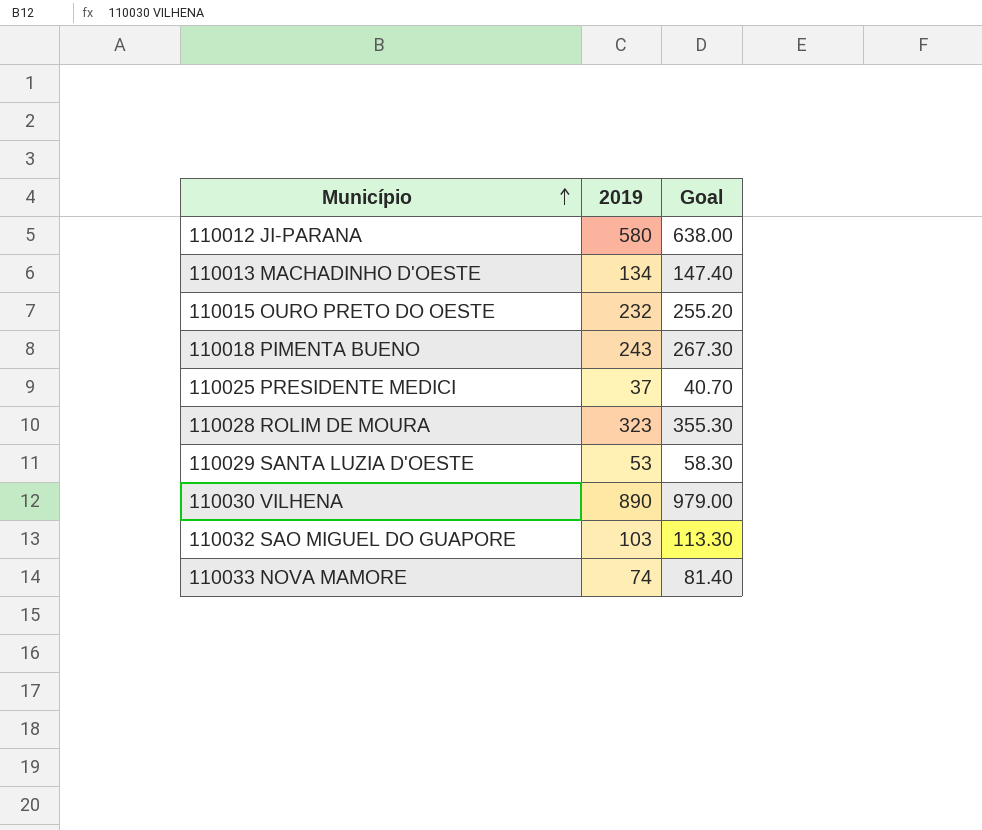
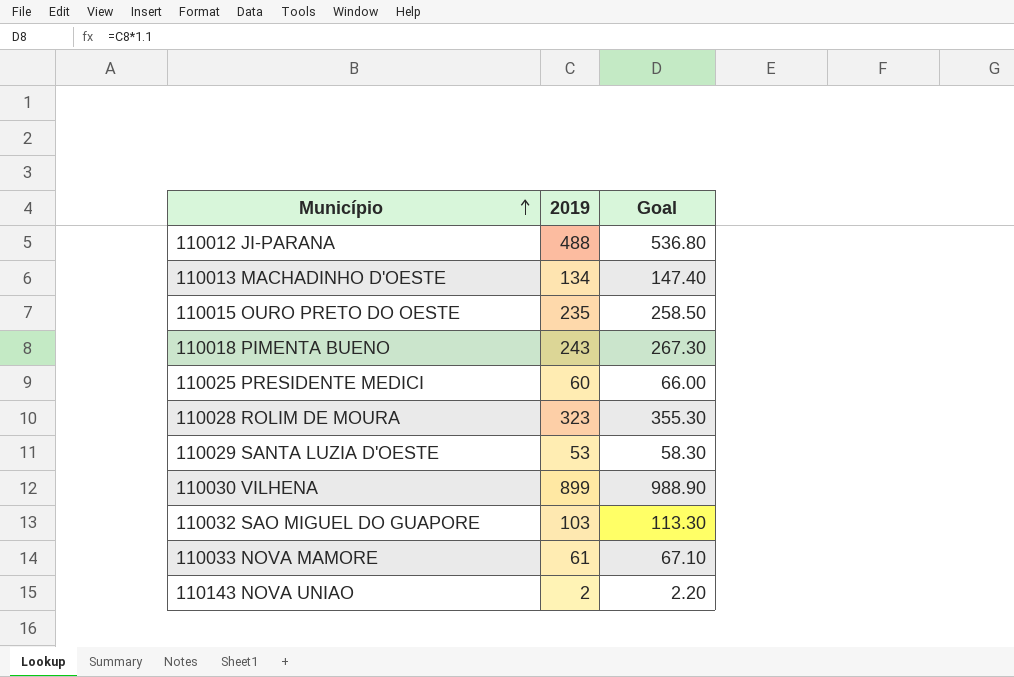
110012 JI-PARANA | 2019: 580 -> 488
110012 JI-PARANA | Goal: 638.00 -> 536.80
110015 OURO PRETO DO OESTE | 2019: 232 -> 235
110015 OURO PRETO DO OESTE | Goal: 255.20 -> 258.50
110025 PRESIDENTE MEDICI | 2019: 37 -> 60
110025 PRESIDENTE MEDICI | Goal: 40.70 -> 66.00
110030 VILHENA | 2019: 890 -> 899
110030 VILHENA | Goal: 979.00 -> 988.90
110033 NOVA MAMORE | 2019: 74 -> 61
110033 NOVA MAMORE | Goal: 81.40 -> 67.10
row 110143 NOVA UNIAO: none -> 2 | 2.20

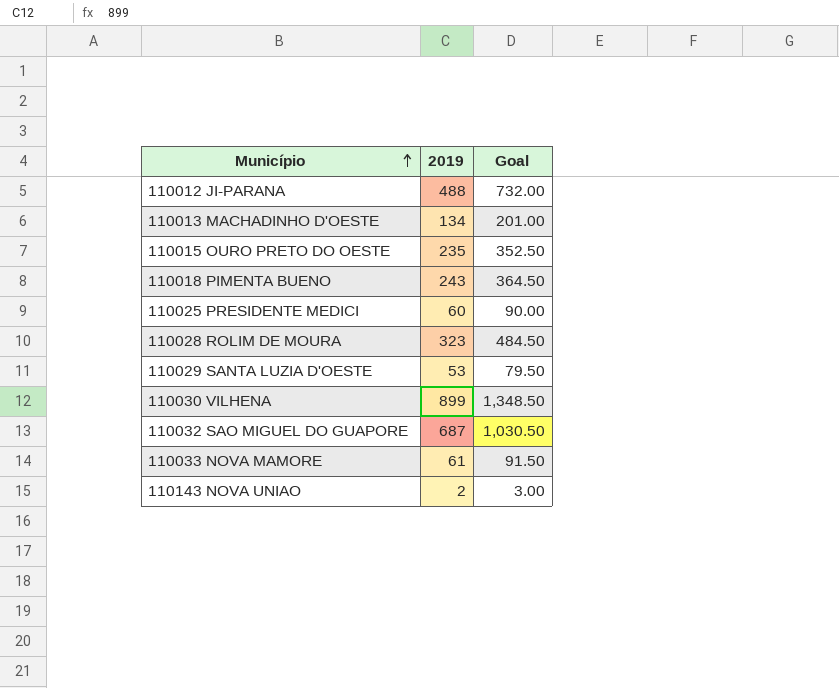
column Goal | formula: [2019] * 1.1 -> [2019] * 1.5
110032 SAO MIGUEL DO GUAPORE | 2019: 103 -> 687

